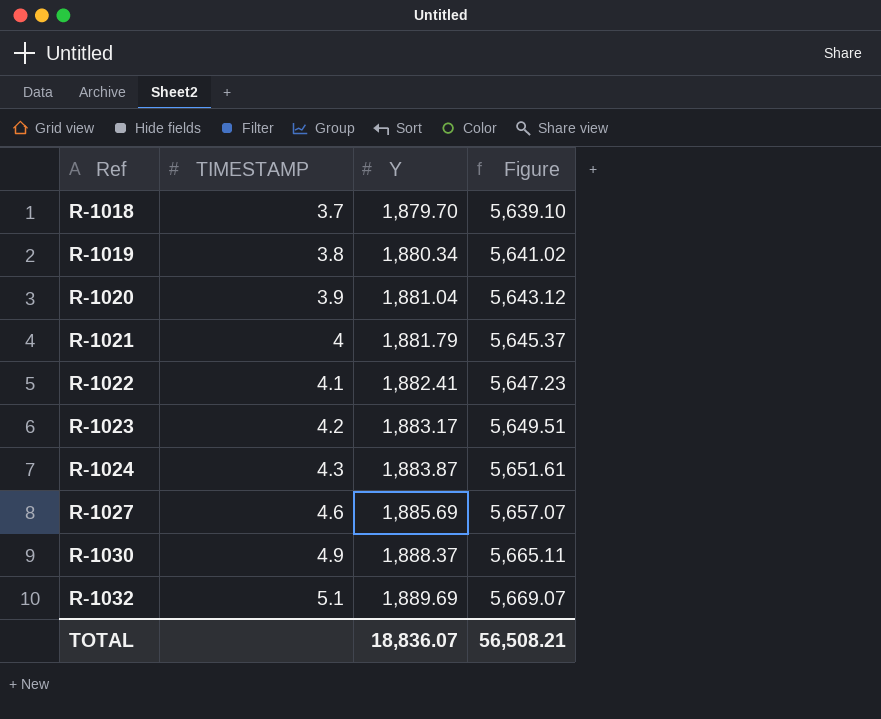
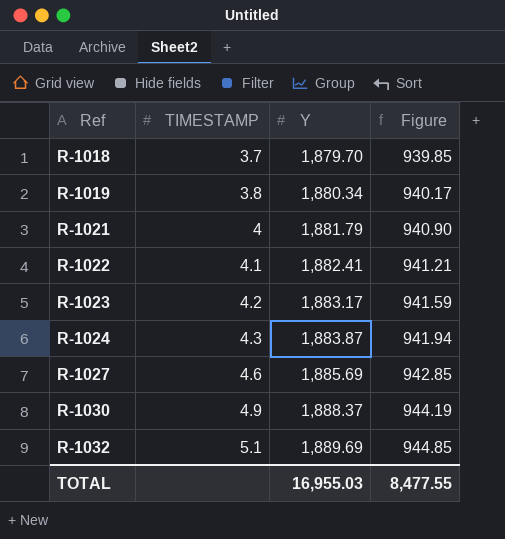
column Figure | formula: [Y] * 3 -> [Y] * 0.5
row R-1020: 3.9 | 1,881.04 | 5,643.12 -> none
TOTAL | Y: 18,836.07 -> 16,955.03
TOTAL | Figure: 56,508.21 -> 8,477.55

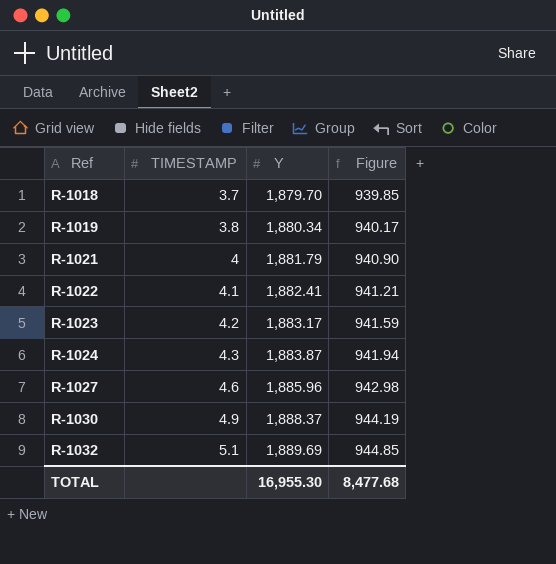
R-1027 | Y: 1,885.69 -> 1,885.96
R-1027 | Figure: 942.85 -> 942.98
TOTAL | Y: 16,955.03 -> 16,955.30
TOTAL | Figure: 8,477.55 -> 8,477.68

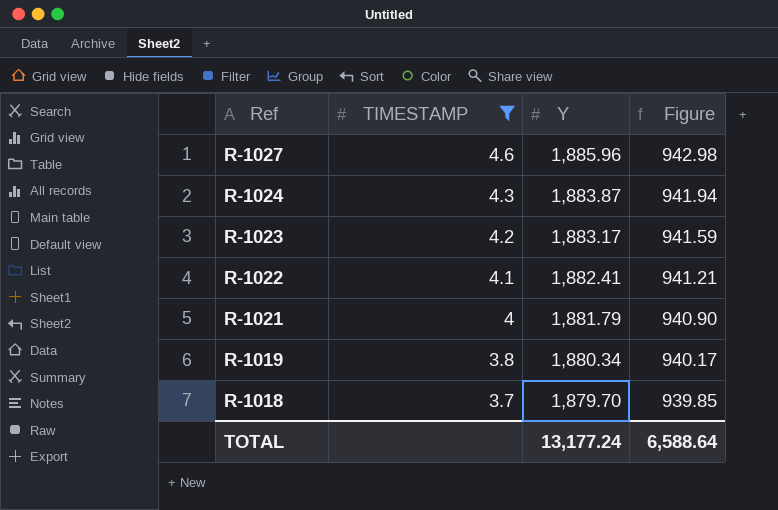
filter: none -> TIMESTAMP <= 4.6
row order: Ref ascending -> Ref descending
TOTAL | Y: 16,955.30 -> 13,177.24
TOTAL | Figure: 8,477.68 -> 6,588.64

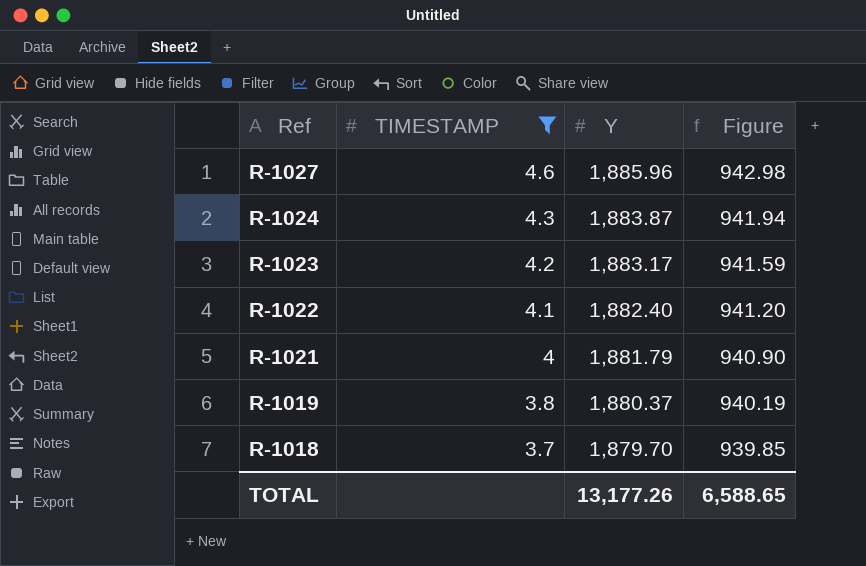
R-1022 | Y: 1,882.41 -> 1,882.40
R-1022 | Figure: 941.21 -> 941.20
R-1019 | Y: 1,880.34 -> 1,880.37
R-1019 | Figure: 940.17 -> 940.19
TOTAL | Y: 13,177.24 -> 13,177.26
TOTAL | Figure: 6,588.64 -> 6,588.65

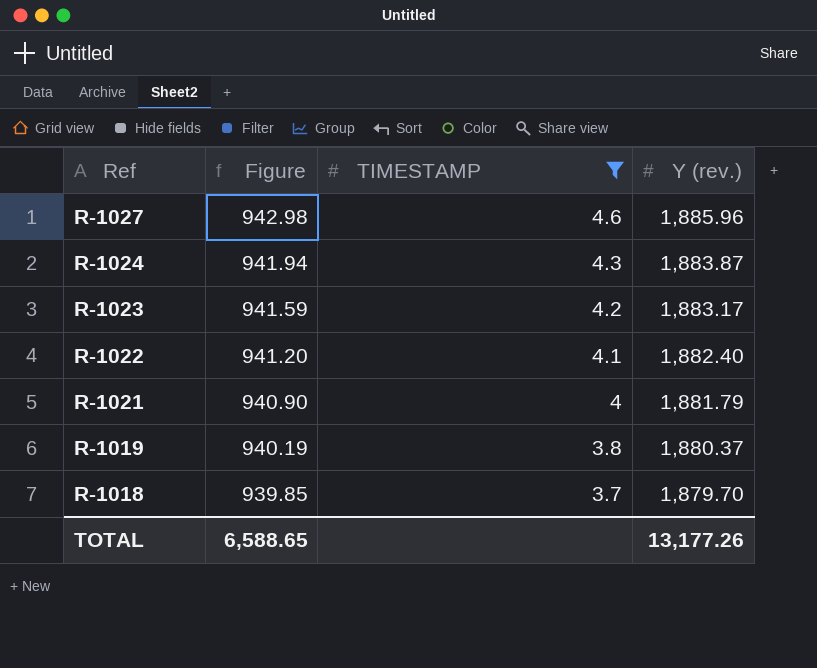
column Figure | position: 4 -> 2
column name: Y -> Y (rev.)

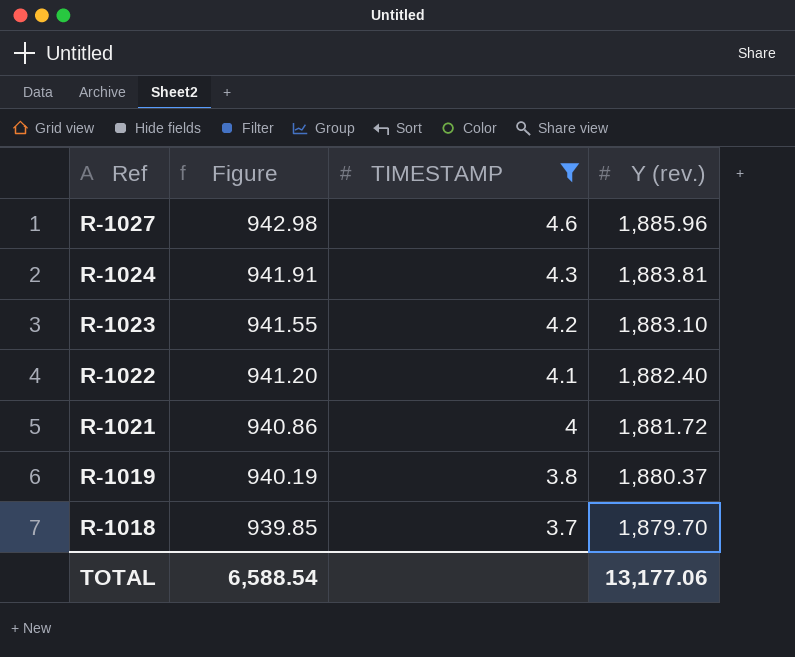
R-1024 | Figure: 941.94 -> 941.91
R-1024 | Y (rev.): 1,883.87 -> 1,883.81
R-1023 | Figure: 941.59 -> 941.55
R-1023 | Y (rev.): 1,883.17 -> 1,883.10
R-1021 | Figure: 940.90 -> 940.86
R-1021 | Y (rev.): 1,881.79 -> 1,881.72
TOTAL | Figure: 6,588.65 -> 6,588.54
TOTAL | Y (rev.): 13,177.26 -> 13,177.06

